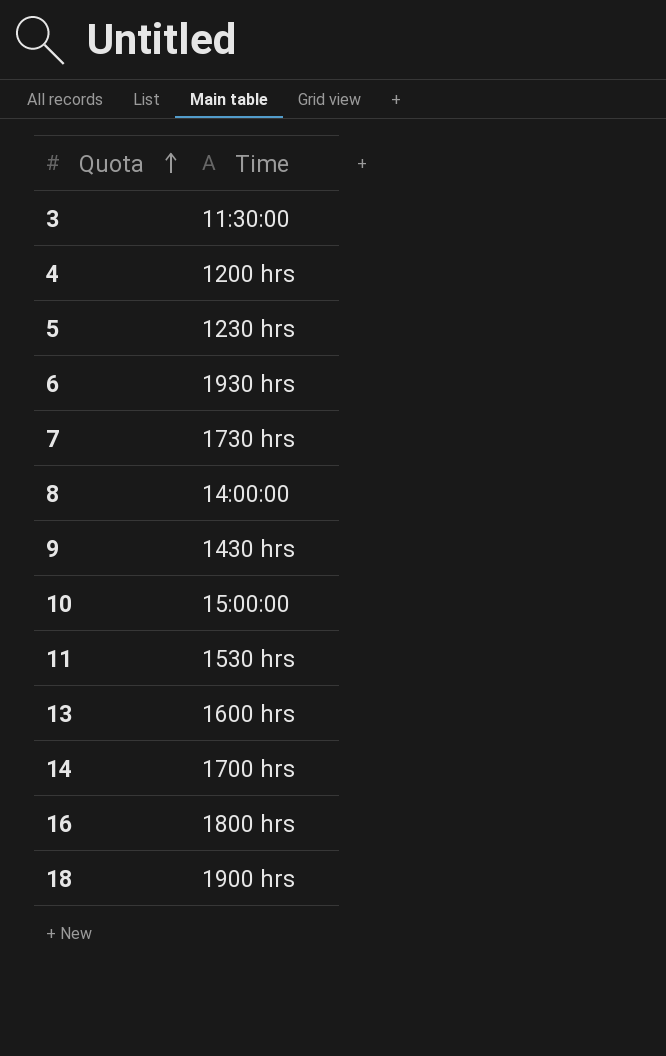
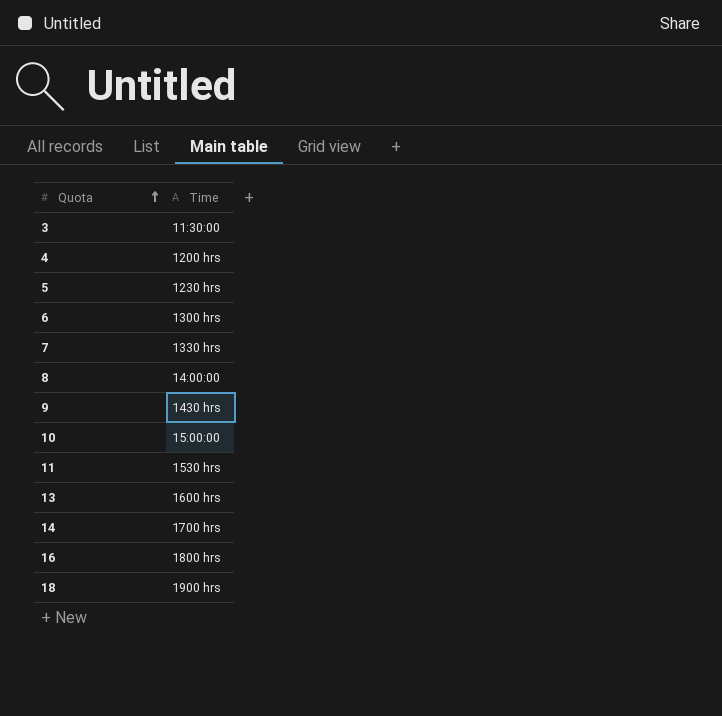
6 | Time: 1930 hrs -> 1300 hrs
7 | Time: 1730 hrs -> 1330 hrs

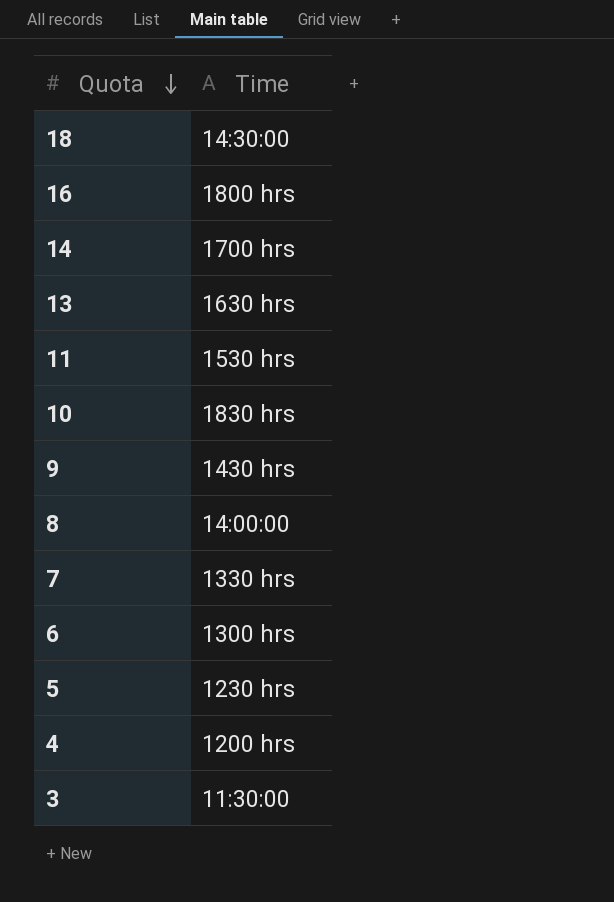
row order: Quota ascending -> Quota descending
18 | Time: 1900 hrs -> 14:30:00
13 | Time: 1600 hrs -> 1630 hrs
10 | Time: 15:00:00 -> 1830 hrs

